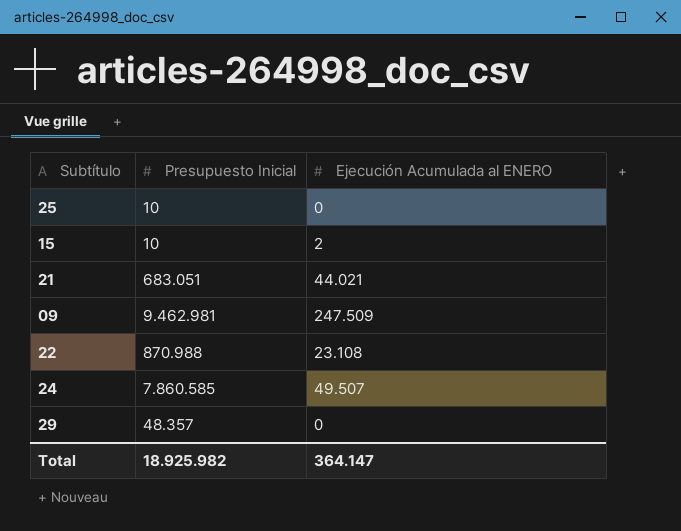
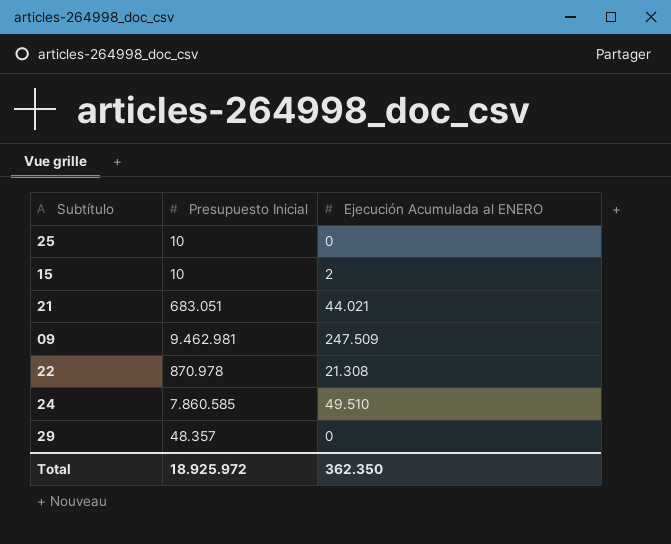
22 | Presupuesto Inicial: 870.988 -> 870.978
22 | Ejecución Acumulada al ENERO: 23.108 -> 21.308
24 | Ejecución Acumulada al ENERO: 49.507 -> 49.510
Total | Presupuesto Inicial: 18.925.982 -> 18.925.972
Total | Ejecución Acumulada al ENERO: 364.147 -> 362.350

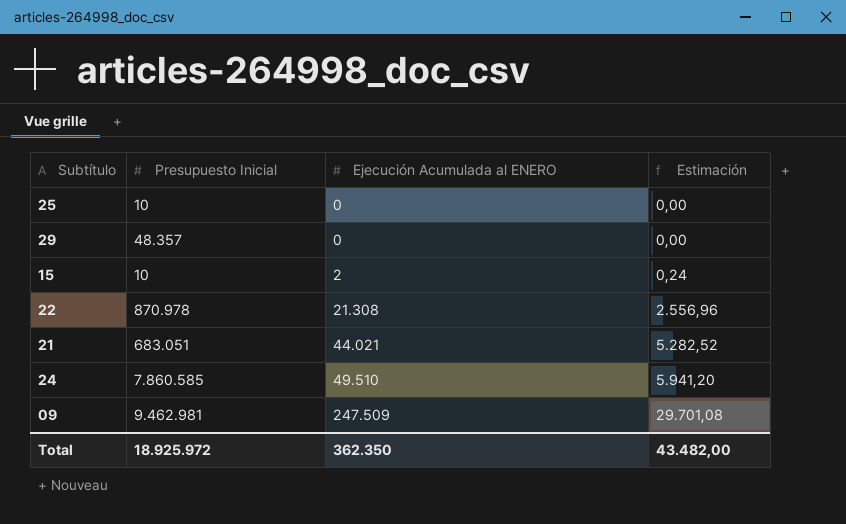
row order: none -> Ejecución Acumulada al ENERO ascending
column Estimación | formula: none -> [Ejecución Acumulada al ENERO] * 0,12

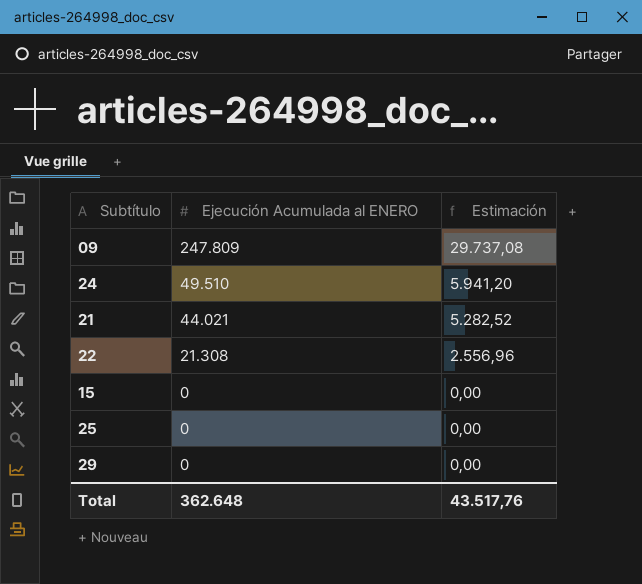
row order: Ejecución Acumulada al ENERO ascending -> Ejecución Acumulada al ENERO descending
column Presupuesto Inicial | position: 2 -> none
09 | Ejecución Acumulada al ENERO: 247.509 -> 247.809
09 | Estimación: 29.701,08 -> 29.737,08
15 | Ejecución Acumulada al ENERO: 2 -> 0
15 | Estimación: 0,24 -> 0,00
Total | Ejecución Acumulada al ENERO: 362.350 -> 362.648
Total | Estimación: 43.482,00 -> 43.517,76

